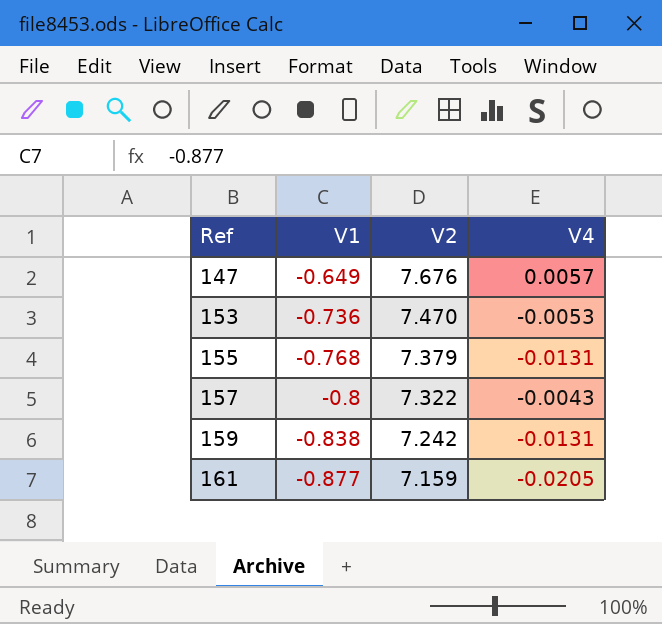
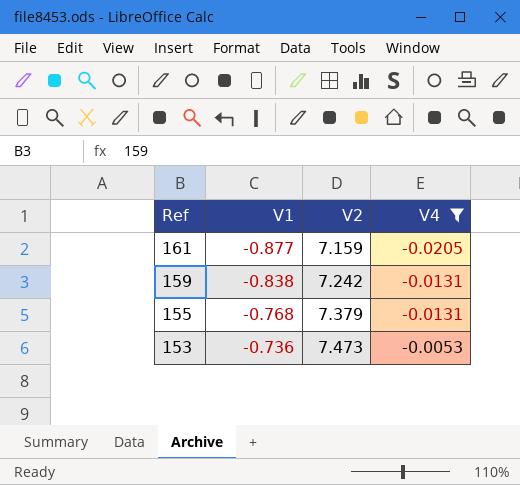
filter: none -> V4 <= -0.0053
row order: Ref ascending -> Ref descending
153 | V2: 7.470 -> 7.473

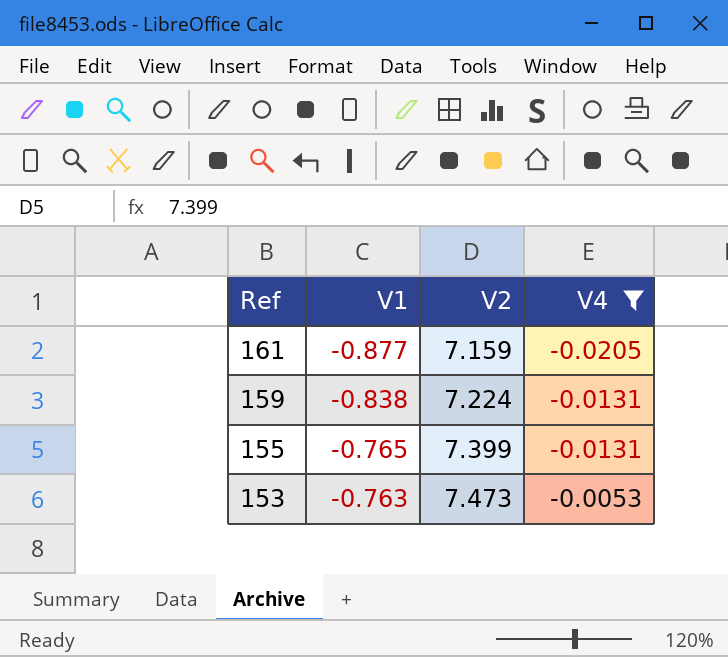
159 | V2: 7.242 -> 7.224
155 | V1: -0.768 -> -0.765
155 | V2: 7.379 -> 7.399
153 | V1: -0.736 -> -0.763

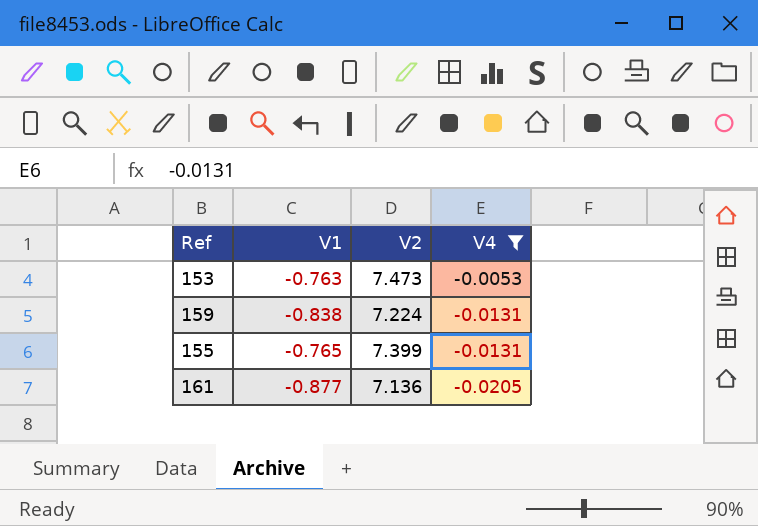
row order: Ref descending -> V4 descending
161 | V2: 7.159 -> 7.136

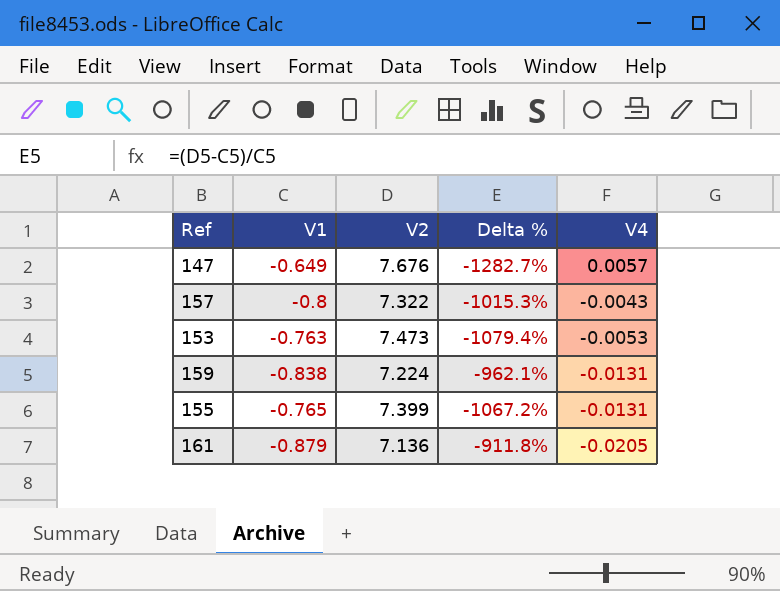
filter: V4 <= -0.0053 -> none
column Delta % | formula: none -> ([V2] - [V1]) / [V1]
161 | V1: -0.877 -> -0.879

